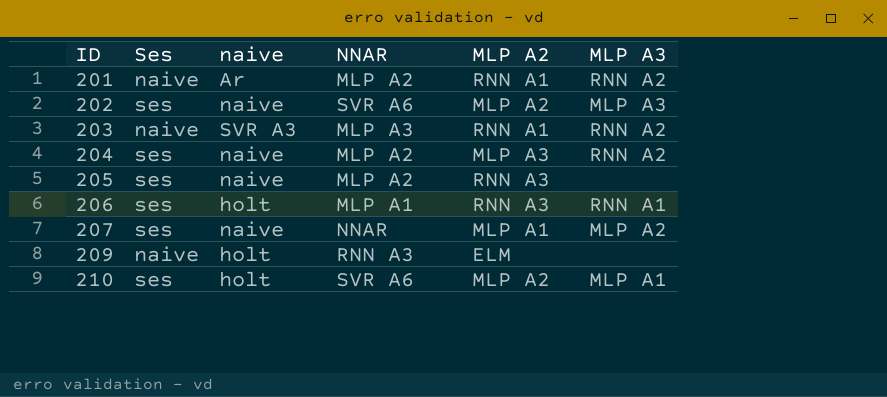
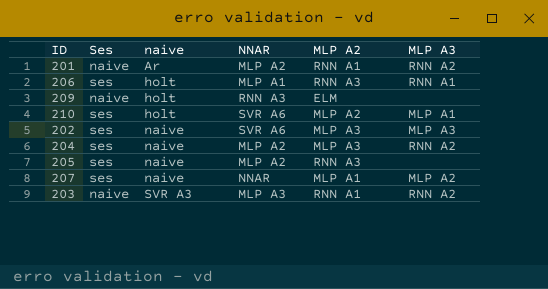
row order: ID ascending -> naive ascending
202 | MLP A2: MLP A2 -> MLP A3

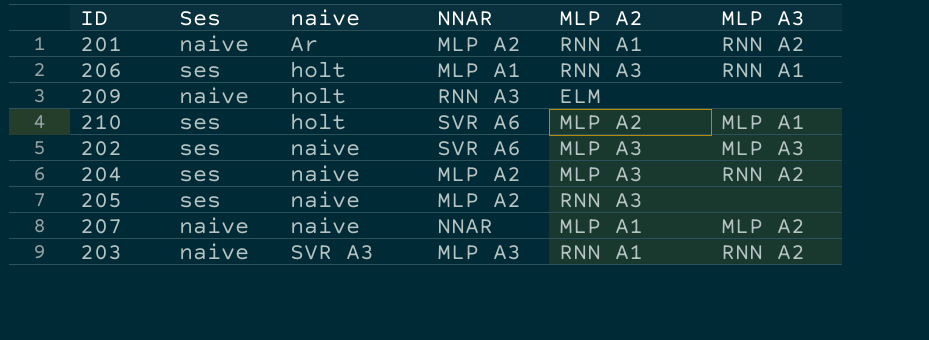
207 | Ses: ses -> naive

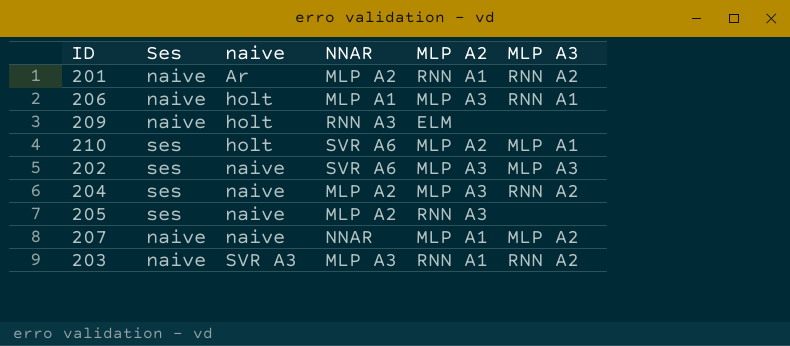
206 | Ses: ses -> naive
206 | MLP A2: RNN A3 -> MLP A3

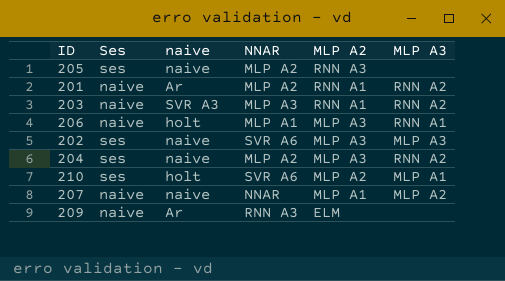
row order: naive ascending -> MLP A2 descending
209 | naive: holt -> Ar

